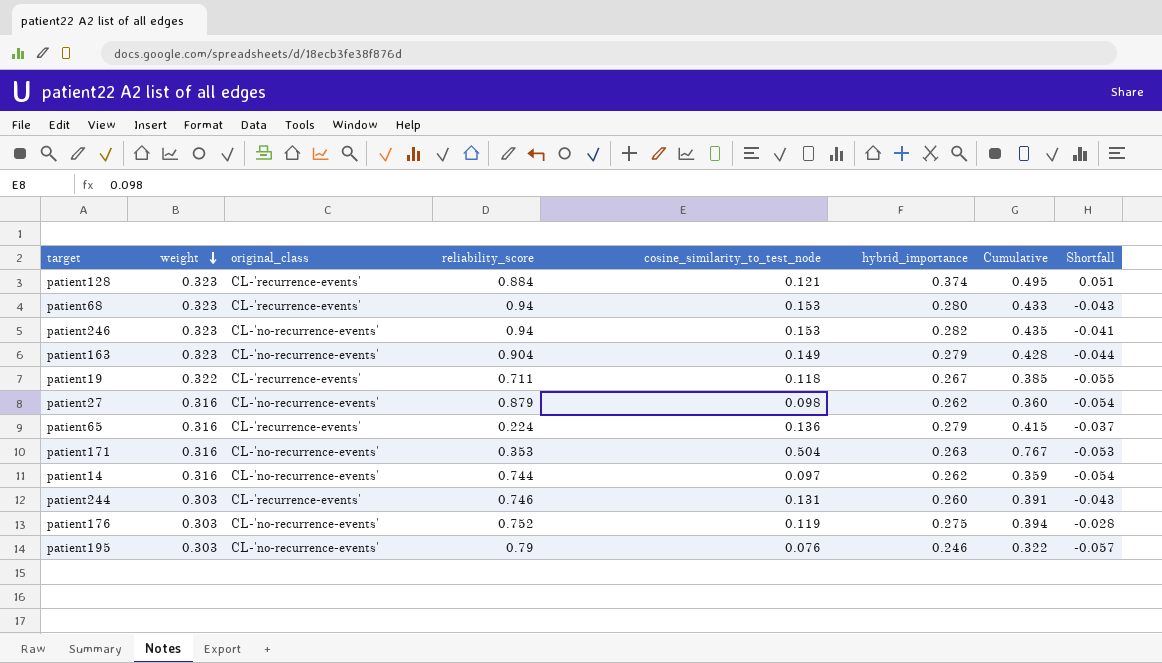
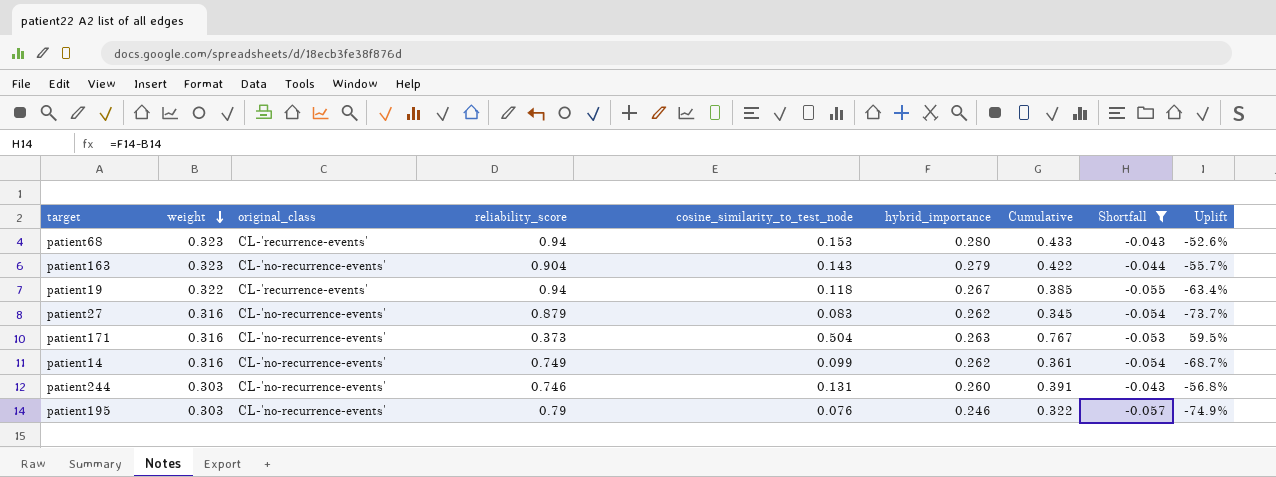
filter: none -> Shortfall <= -0.043
column Uplift | formula: none -> ([cosine_similarity_to_test_node] - [weight]) / [weight]
patient163 | cosine_similarity_to_test_node: 0.149 -> 0.143
patient163 | Cumulative: 0.428 -> 0.422
patient19 | reliability_score: 0.711 -> 0.94
patient27 | cosine_similarity_to_test_node: 0.098 -> 0.083
patient27 | Cumulative: 0.360 -> 0.345
patient171 | reliability_score: 0.353 -> 0.373
patient14 | reliability_score: 0.744 -> 0.749
patient14 | cosine_similarity_to_test_node: 0.097 -> 0.099
patient14 | Cumulative: 0.359 -> 0.361
patient244 | original_class: CL-'recurrence-events' -> CL-'no-recurrence-events'

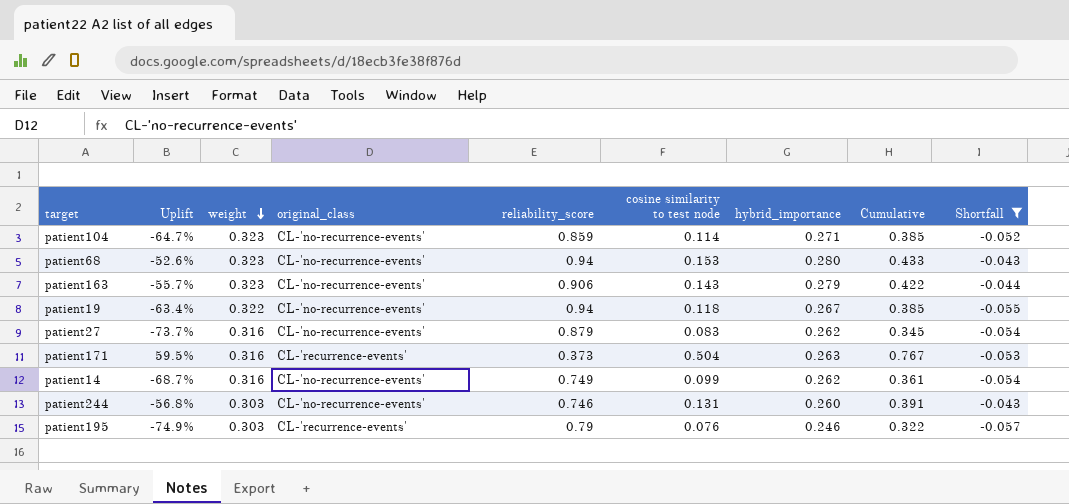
column Uplift | position: 9 -> 2
column name: cosine_similarity_to_test_node -> cosine similarity to test node
row patient104: none -> -64.7% | 0.323 | CL-'no-recurrence-events' | 0.859 | 0.114 | 0.271 | 0.385 | -0.052
patient68 | original_class: CL-'recurrence-events' -> CL-'no-recurrence-events'
patient163 | reliability_score: 0.904 -> 0.906
patient19 | original_class: CL-'recurrence-events' -> CL-'no-recurrence-events'
patient171 | original_class: CL-'no-recurrence-events' -> CL-'recurrence-events'
patient195 | original_class: CL-'no-recurrence-events' -> CL-'recurrence-events'

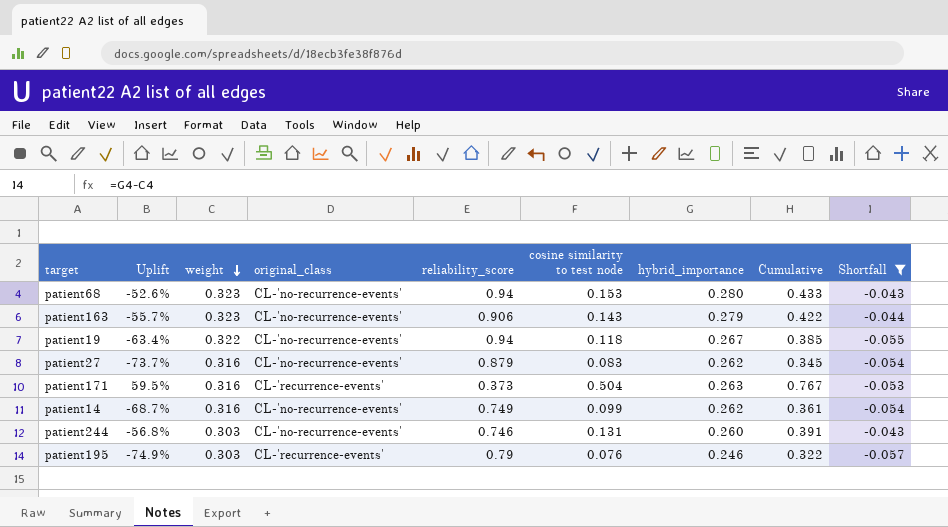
row patient104: -64.7% | 0.323 | CL-'no-recurrence-events' | 0.859 | 0.114 | 0.271 | 0.385 | -0.052 -> none

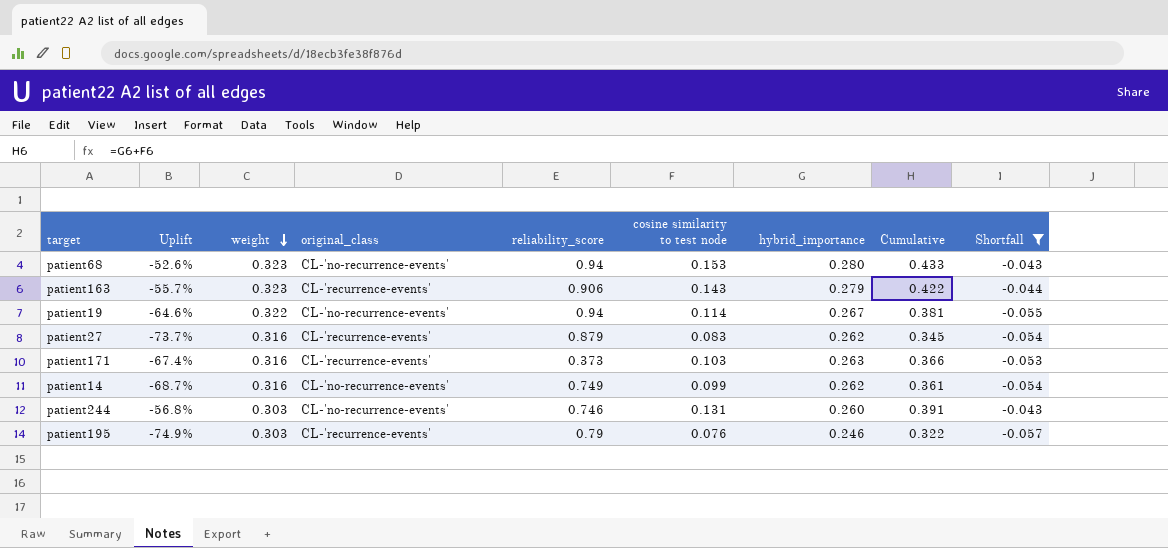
patient163 | original_class: CL-'no-recurrence-events' -> CL-'recurrence-events'
patient19 | Uplift: -63.4% -> -64.6%
patient19 | cosine similarity to test node: 0.118 -> 0.114
patient19 | Cumulative: 0.385 -> 0.381
patient27 | original_class: CL-'no-recurrence-events' -> CL-'recurrence-events'
patient171 | Uplift: 59.5% -> -67.4%
patient171 | cosine similarity to test node: 0.504 -> 0.103
patient171 | Cumulative: 0.767 -> 0.366

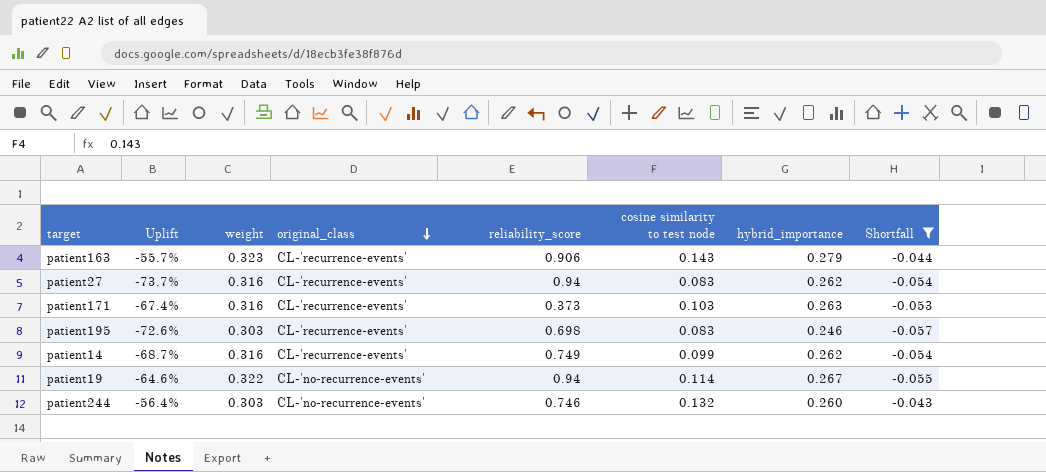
row order: weight descending -> original_class descending
column Cumulative | formula: [cosine similarity to test node] + [hybrid_importance] -> none
row patient68: -52.6% | 0.323 | CL-'no-recurrence-events' | 0.94 | 0.153 | 0.280 | 0.433 | -0.043 -> none
patient27 | reliability_score: 0.879 -> 0.94
patient195 | Uplift: -74.9% -> -72.6%
patient195 | reliability_score: 0.79 -> 0.698
patient195 | cosine similarity to test node: 0.076 -> 0.083
patient14 | original_class: CL-'no-recurrence-events' -> CL-'recurrence-events'
patient244 | Uplift: -56.8% -> -56.4%
patient244 | cosine similarity to test node: 0.131 -> 0.132

